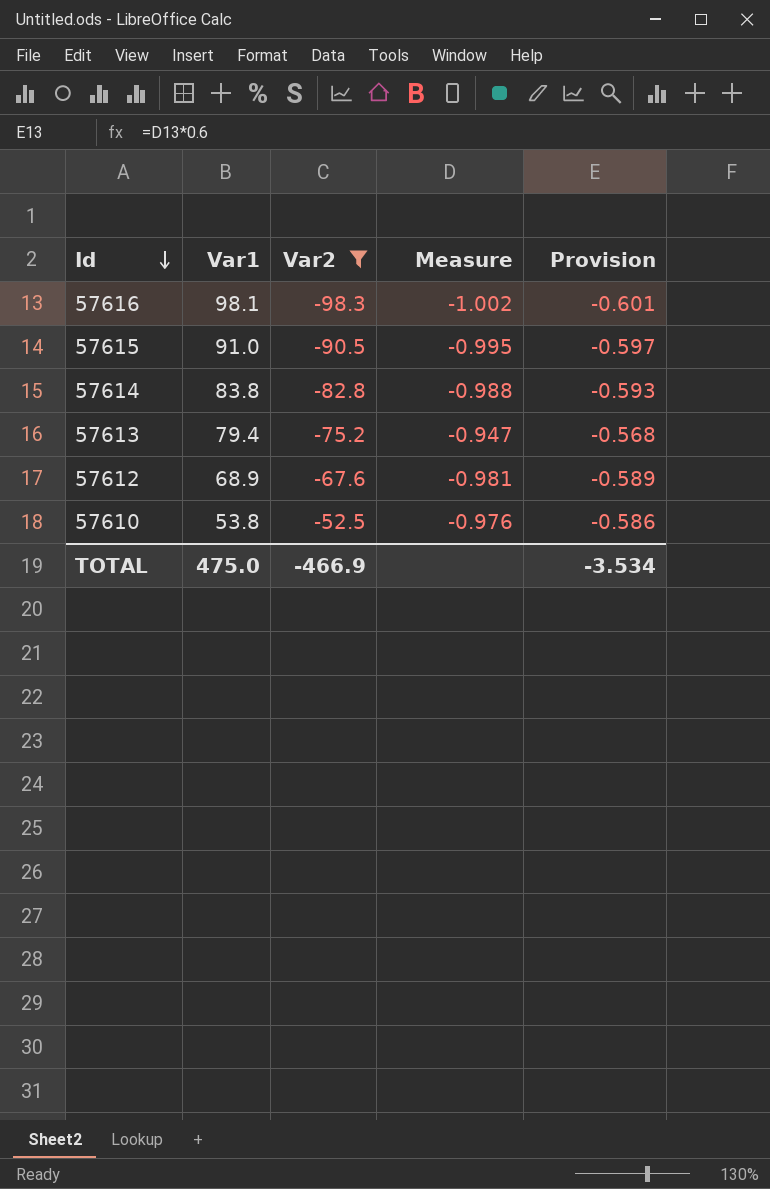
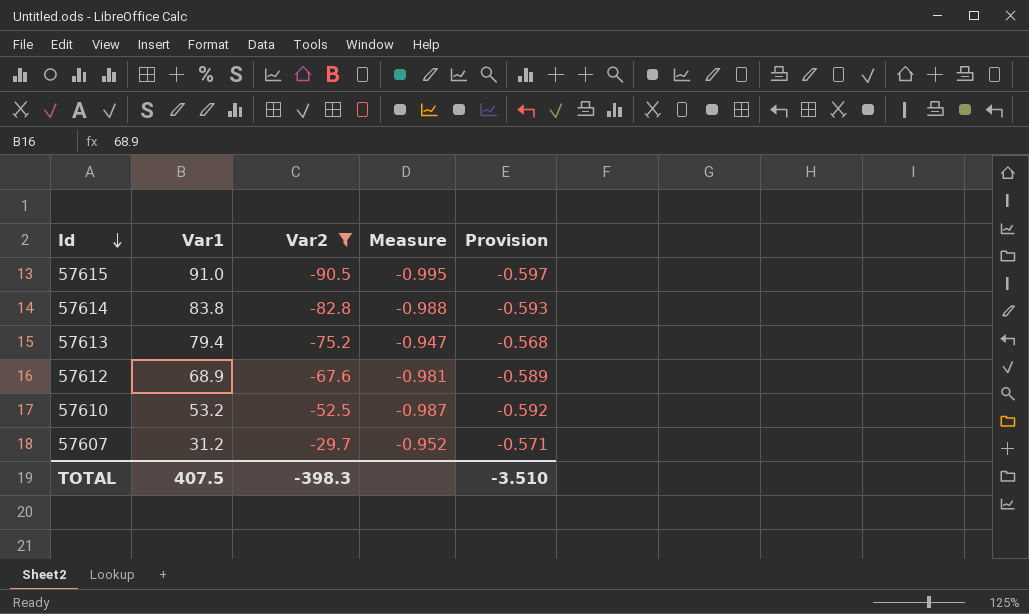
row 57616: 98.1 | -98.3 | -1.002 | -0.601 -> none
57610 | Var1: 53.8 -> 53.2
57610 | Measure: -0.976 -> -0.987
57610 | Provision: -0.586 -> -0.592
row 57607: none -> 31.2 | -29.7 | -0.952 | -0.571
TOTAL | Var1: 475.0 -> 407.5
TOTAL | Var2: -466.9 -> -398.3
TOTAL | Provision: -3.534 -> -3.510

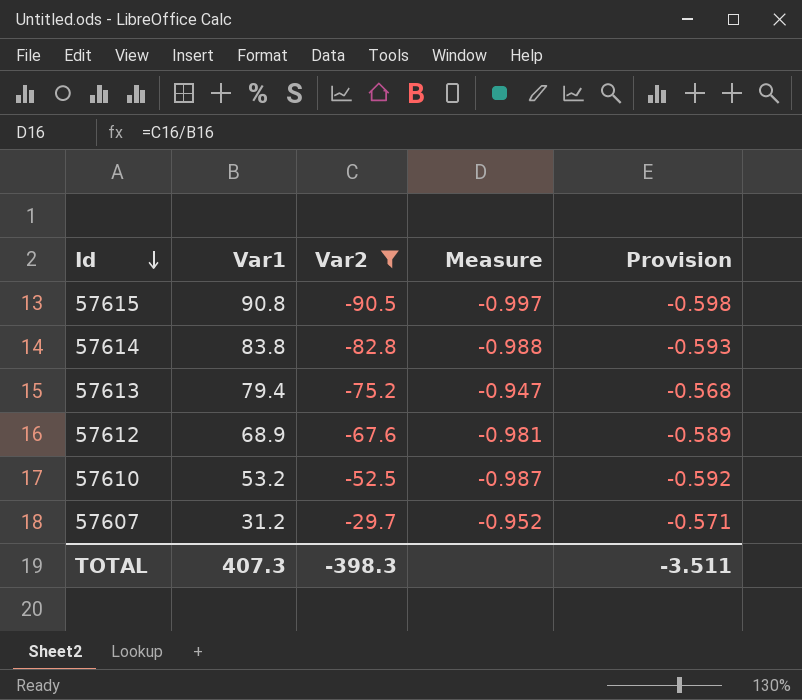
57615 | Var1: 91.0 -> 90.8
57615 | Measure: -0.995 -> -0.997
57615 | Provision: -0.597 -> -0.598
TOTAL | Var1: 407.5 -> 407.3
TOTAL | Provision: -3.510 -> -3.511

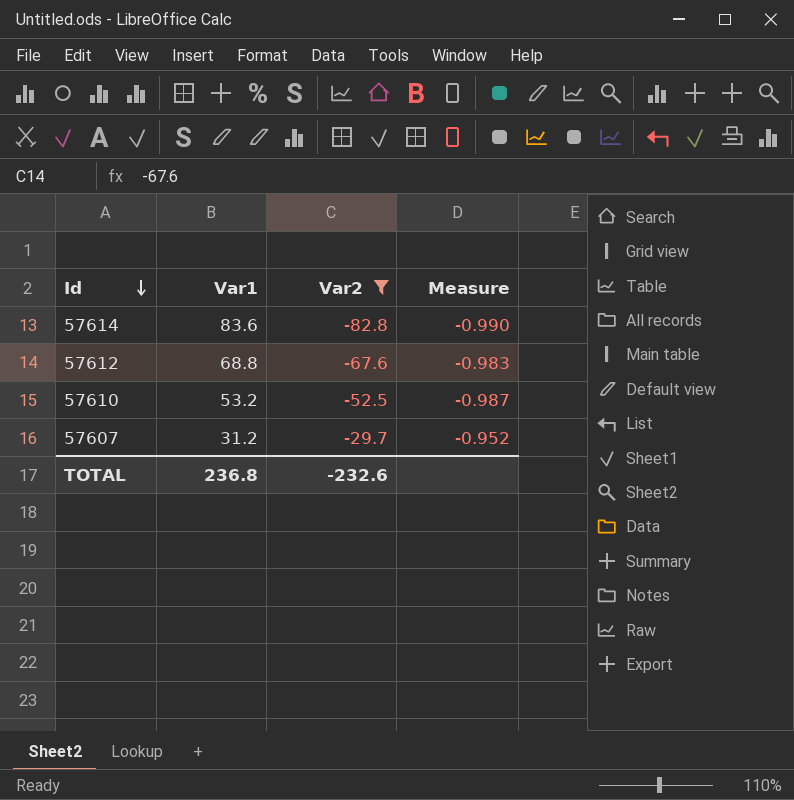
column Provision | formula: [Measure] * 0.6 -> none
row 57615: 90.8 | -90.5 | -0.997 | -0.598 -> none
row 57613: 79.4 | -75.2 | -0.947 | -0.568 -> none
57614 | Var1: 83.8 -> 83.6
57614 | Measure: -0.988 -> -0.990
57612 | Var1: 68.9 -> 68.8
57612 | Measure: -0.981 -> -0.983
TOTAL | Var1: 407.3 -> 236.8
TOTAL | Var2: -398.3 -> -232.6

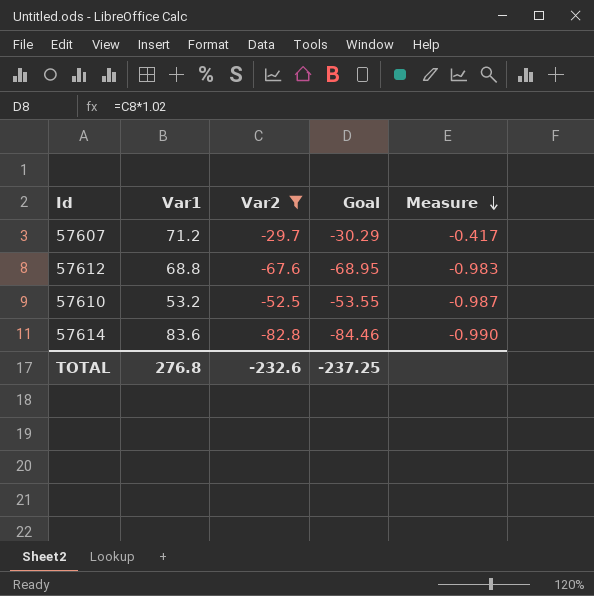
row order: Id descending -> Measure descending
column Goal | formula: none -> [Var2] * 1.02
57607 | Var1: 31.2 -> 71.2
57607 | Measure: -0.952 -> -0.417
TOTAL | Var1: 236.8 -> 276.8

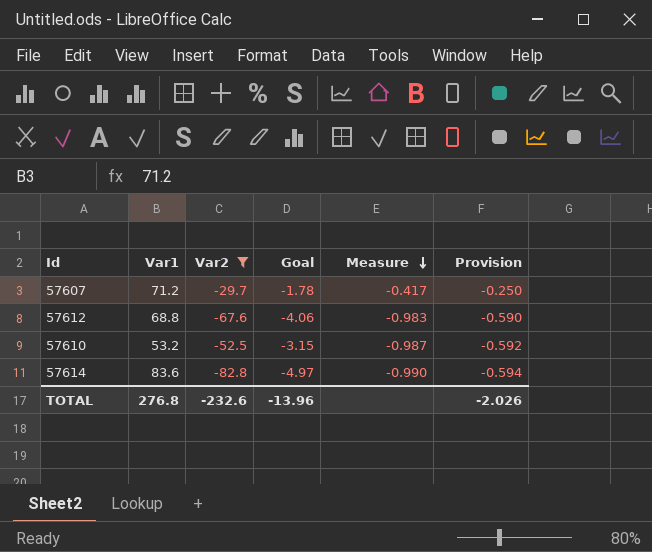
column Goal | formula: [Var2] * 1.02 -> [Var2] * 0.06
column Provision | formula: none -> [Measure] * 0.6
TOTAL | Goal: -237.25 -> -13.96

